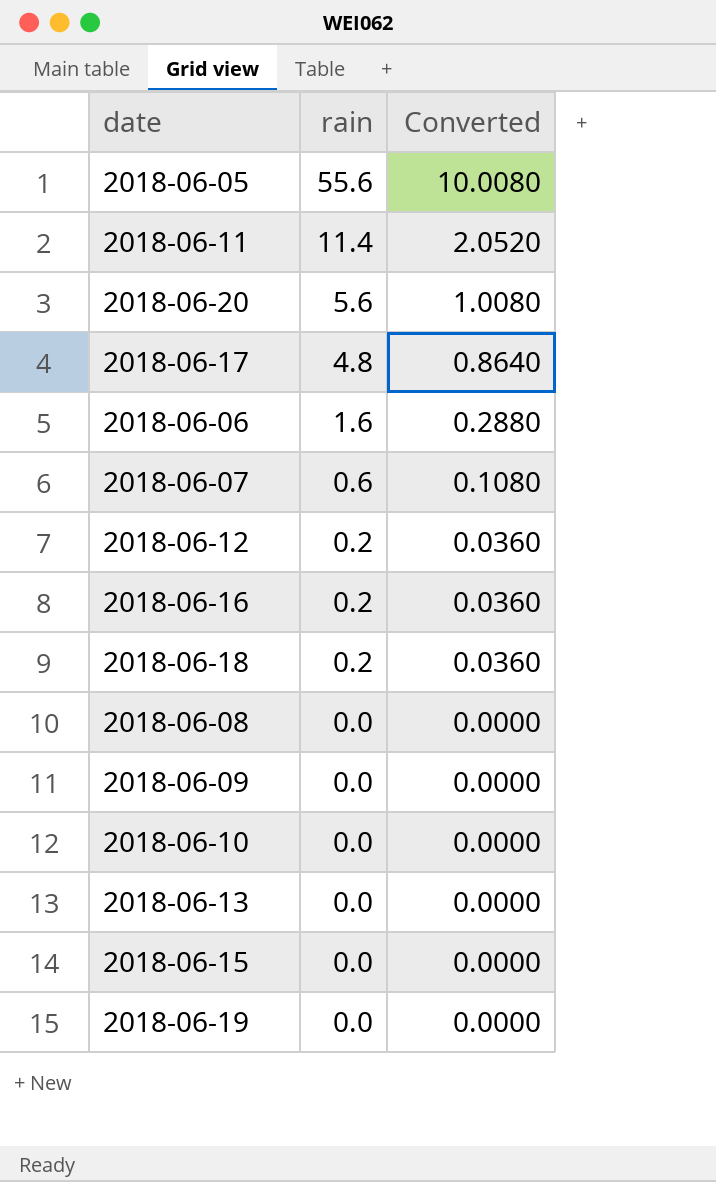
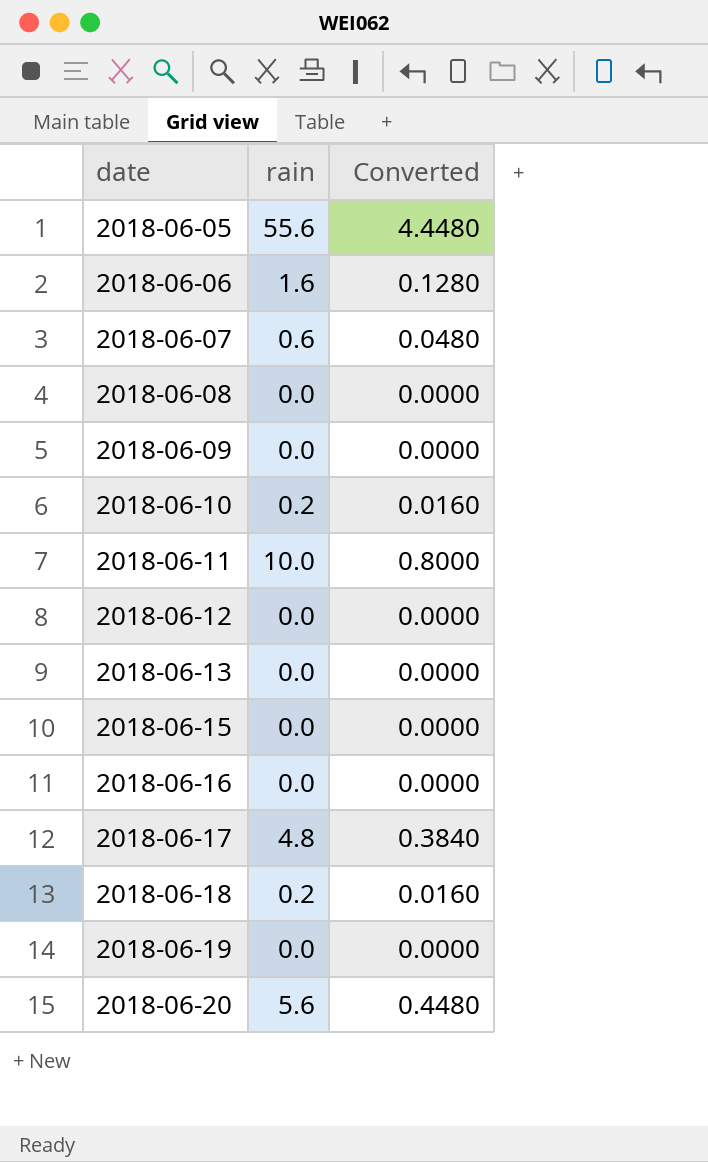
row order: rain descending -> date ascending
column Converted | formula: [rain] * 0.18 -> [rain] * 0.08
2018-06-10 | rain: 0.0 -> 0.2
2018-06-11 | rain: 11.4 -> 10.0
2018-06-12 | rain: 0.2 -> 0.0
2018-06-16 | rain: 0.2 -> 0.0

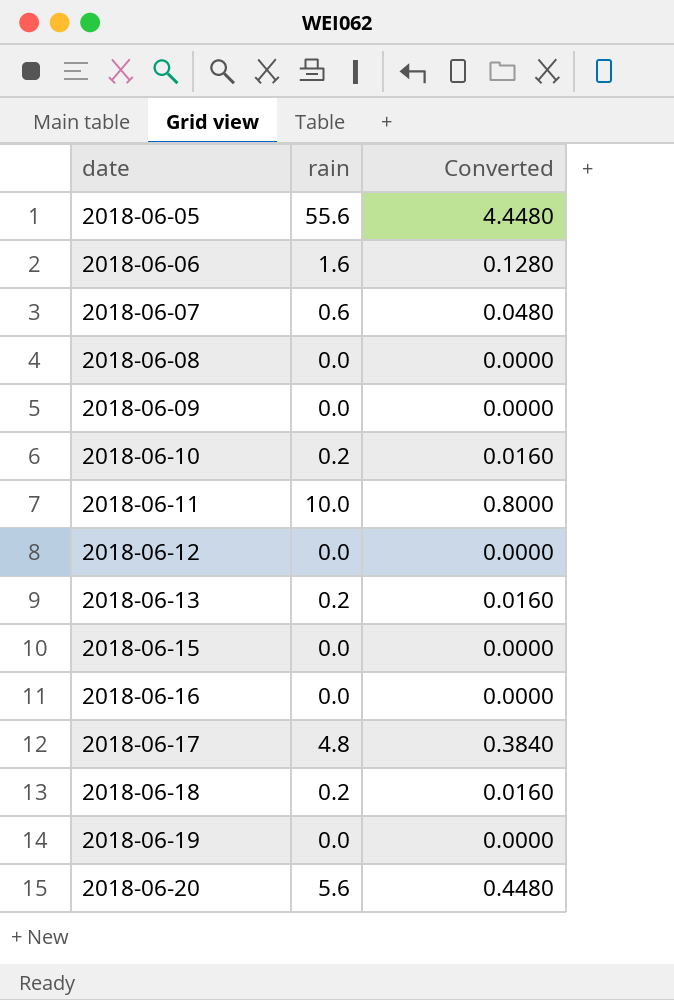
2018-06-13 | rain: 0.0 -> 0.2
2018-06-13 | Converted: 0.0000 -> 0.0160

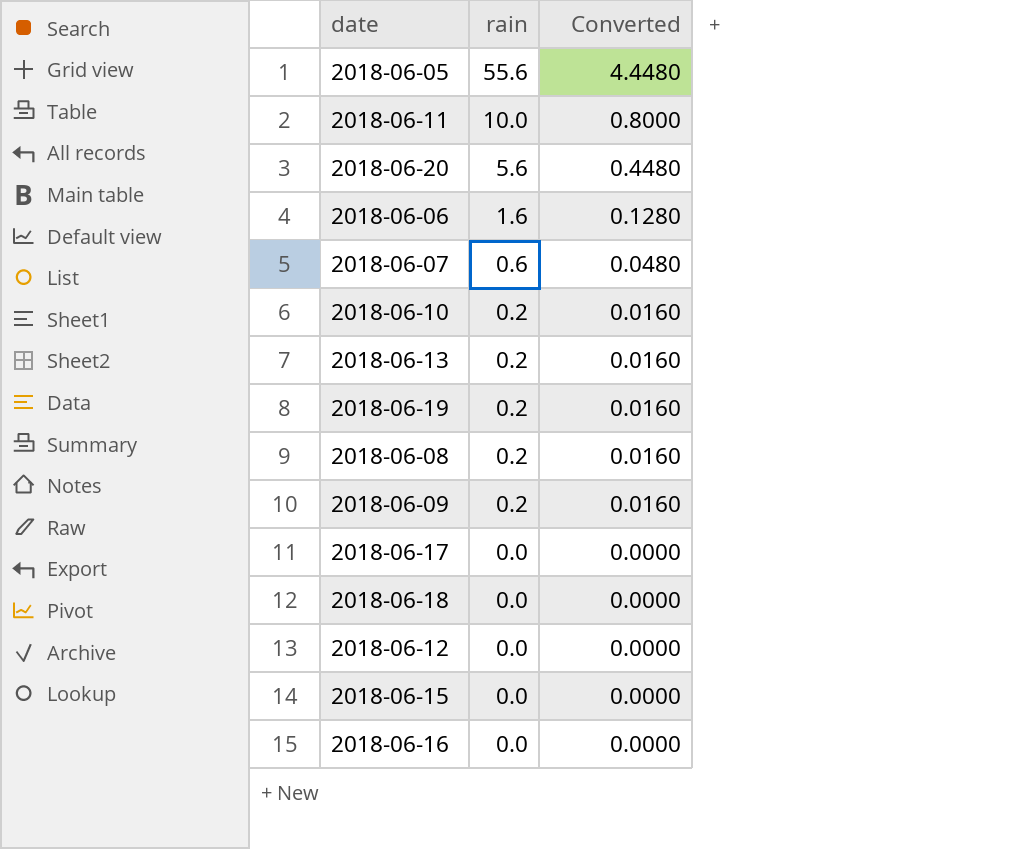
row order: date ascending -> rain descending
2018-06-19 | rain: 0.0 -> 0.2
2018-06-19 | Converted: 0.0000 -> 0.0160
2018-06-08 | rain: 0.0 -> 0.2
2018-06-08 | Converted: 0.0000 -> 0.0160
2018-06-09 | rain: 0.0 -> 0.2
2018-06-09 | Converted: 0.0000 -> 0.0160
2018-06-17 | rain: 4.8 -> 0.0
2018-06-17 | Converted: 0.3840 -> 0.0000
2018-06-18 | rain: 0.2 -> 0.0
2018-06-18 | Converted: 0.0160 -> 0.0000

